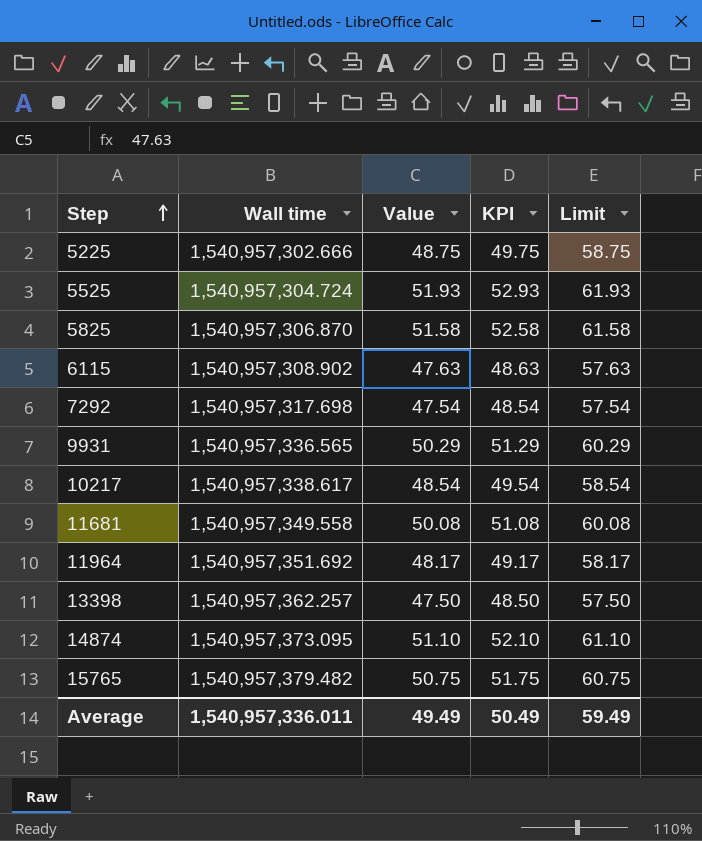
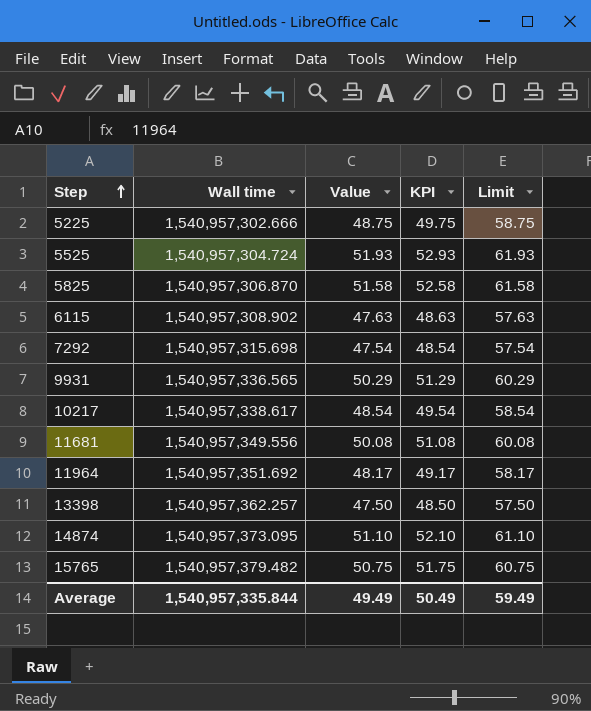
7292 | Wall time: 1,540,957,317.698 -> 1,540,957,315.698
11681 | Wall time: 1,540,957,349.558 -> 1,540,957,349.556
Average | Wall time: 1,540,957,336.011 -> 1,540,957,335.844

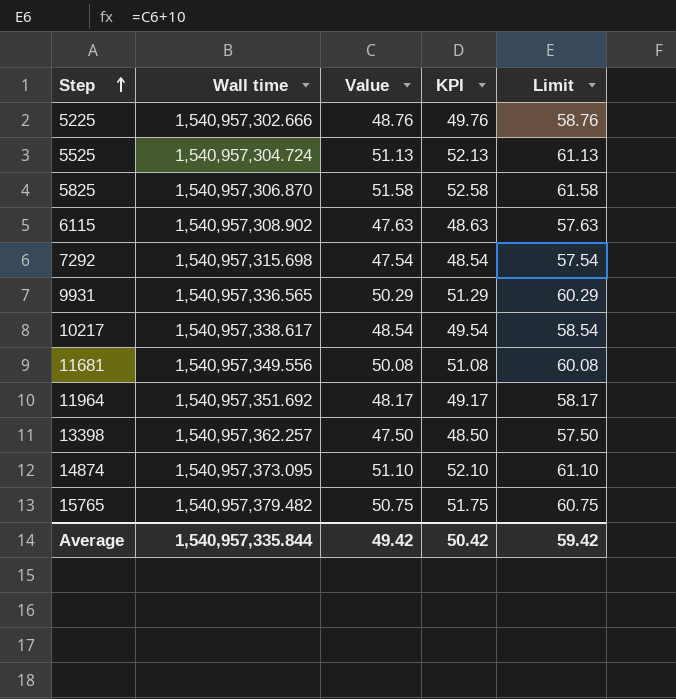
5225 | Value: 48.75 -> 48.76
5225 | KPI: 49.75 -> 49.76
5225 | Limit: 58.75 -> 58.76
5525 | Value: 51.93 -> 51.13
5525 | KPI: 52.93 -> 52.13
5525 | Limit: 61.93 -> 61.13
Average | Value: 49.49 -> 49.42
Average | KPI: 50.49 -> 50.42
Average | Limit: 59.49 -> 59.42

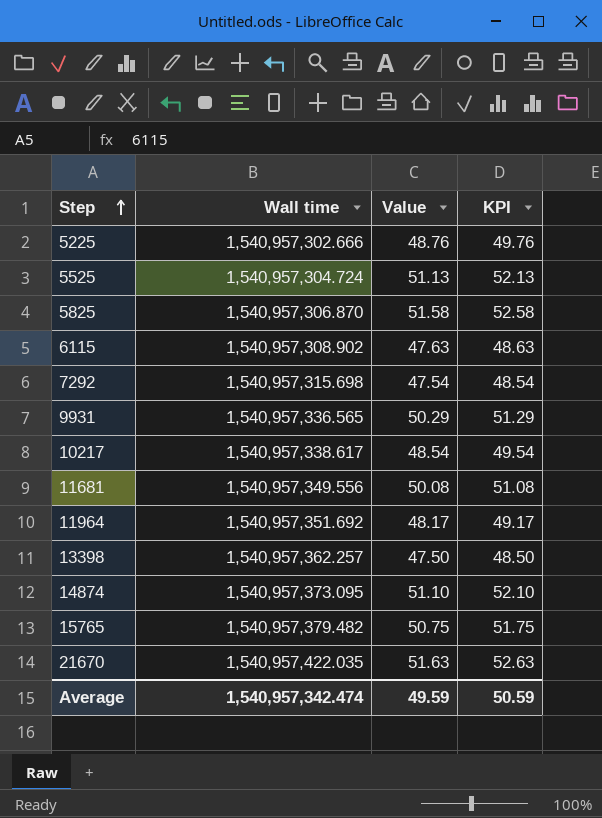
column Limit | formula: [Value] + 10 -> none
row 21670: none -> 1,540,957,422.035 | 51.63 | 52.63
Average | Wall time: 1,540,957,335.844 -> 1,540,957,342.474
Average | Value: 49.42 -> 49.59
Average | KPI: 50.42 -> 50.59

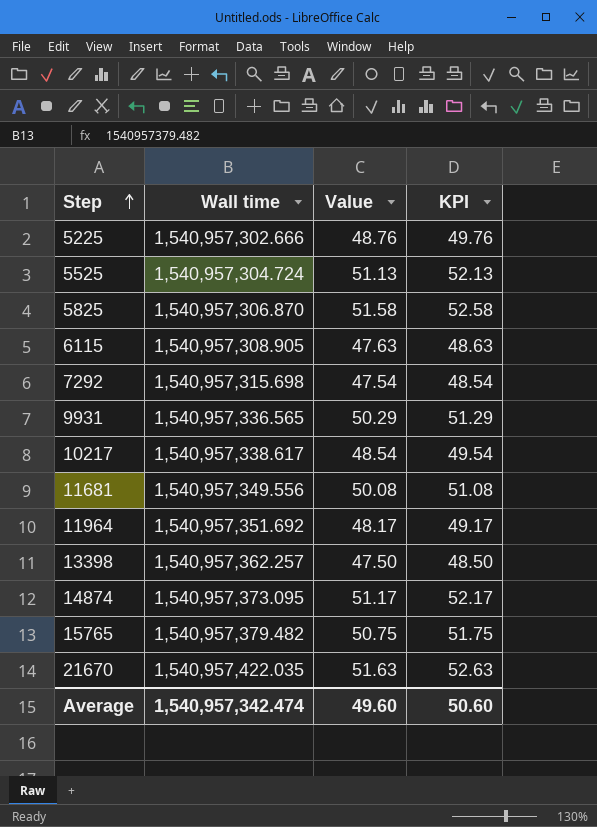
6115 | Wall time: 1,540,957,308.902 -> 1,540,957,308.905
14874 | Value: 51.10 -> 51.17
14874 | KPI: 52.10 -> 52.17
Average | Value: 49.59 -> 49.60
Average | KPI: 50.59 -> 50.60

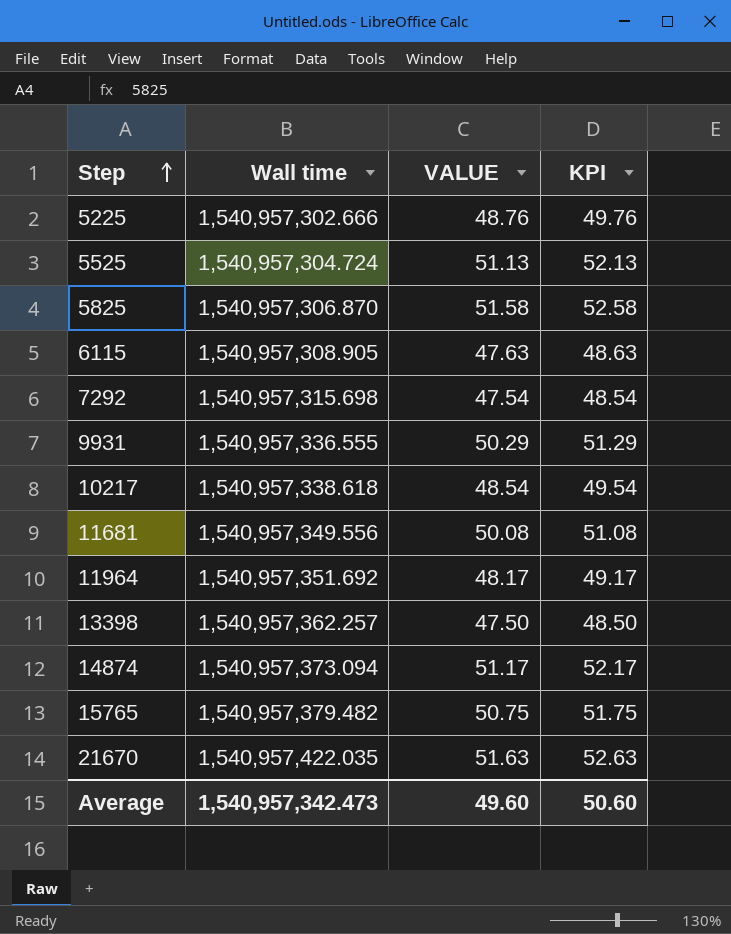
column name: Value -> VALUE
9931 | Wall time: 1,540,957,336.565 -> 1,540,957,336.555
10217 | Wall time: 1,540,957,338.617 -> 1,540,957,338.618
14874 | Wall time: 1,540,957,373.095 -> 1,540,957,373.094
Average | Wall time: 1,540,957,342.474 -> 1,540,957,342.473

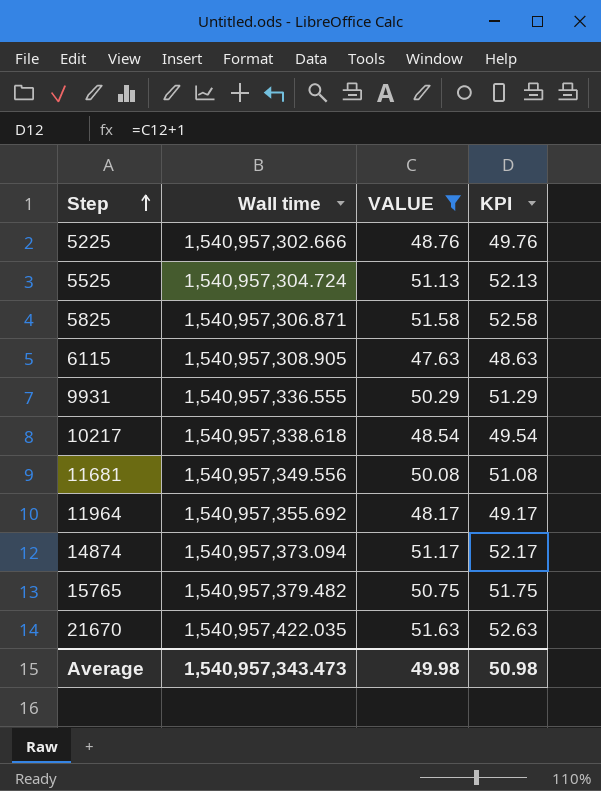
filter: none -> VALUE >= 47.63
5825 | Wall time: 1,540,957,306.870 -> 1,540,957,306.871
11964 | Wall time: 1,540,957,351.692 -> 1,540,957,355.692
Average | Wall time: 1,540,957,342.473 -> 1,540,957,343.473
Average | VALUE: 49.60 -> 49.98
Average | KPI: 50.60 -> 50.98

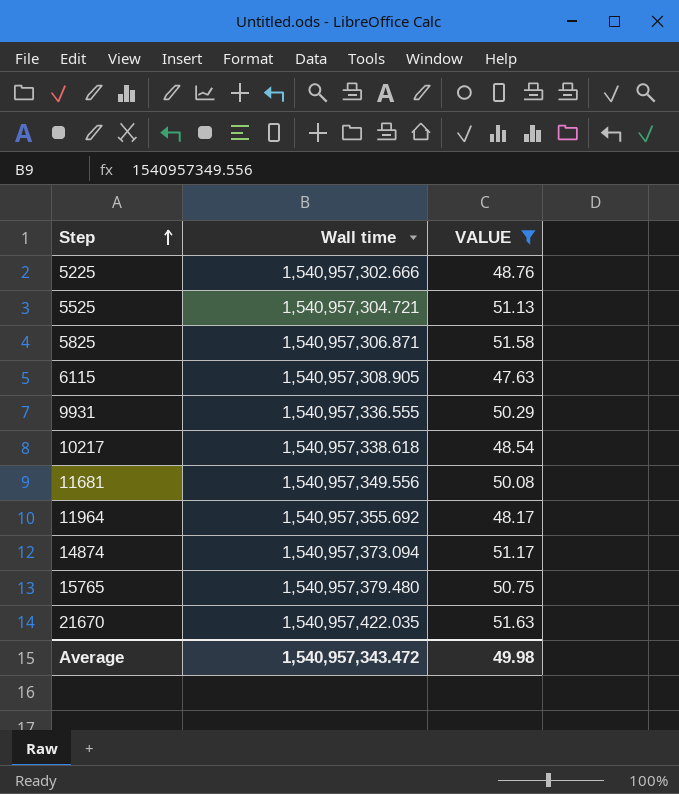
column KPI | formula: [VALUE] + 1 -> none
5525 | Wall time: 1,540,957,304.724 -> 1,540,957,304.721
15765 | Wall time: 1,540,957,379.482 -> 1,540,957,379.480
Average | Wall time: 1,540,957,343.473 -> 1,540,957,343.472

